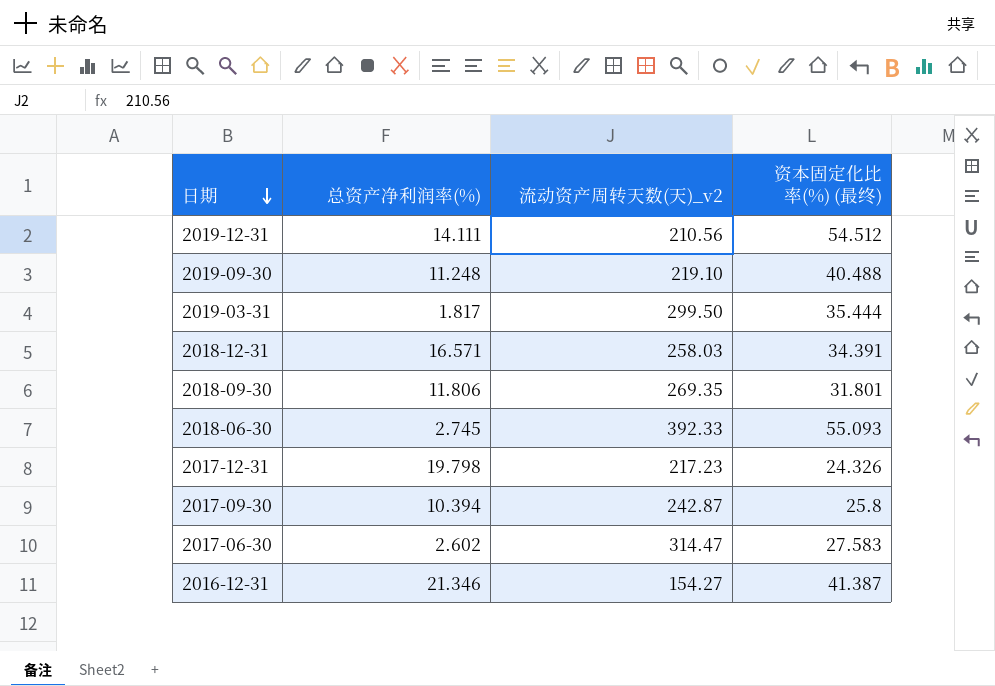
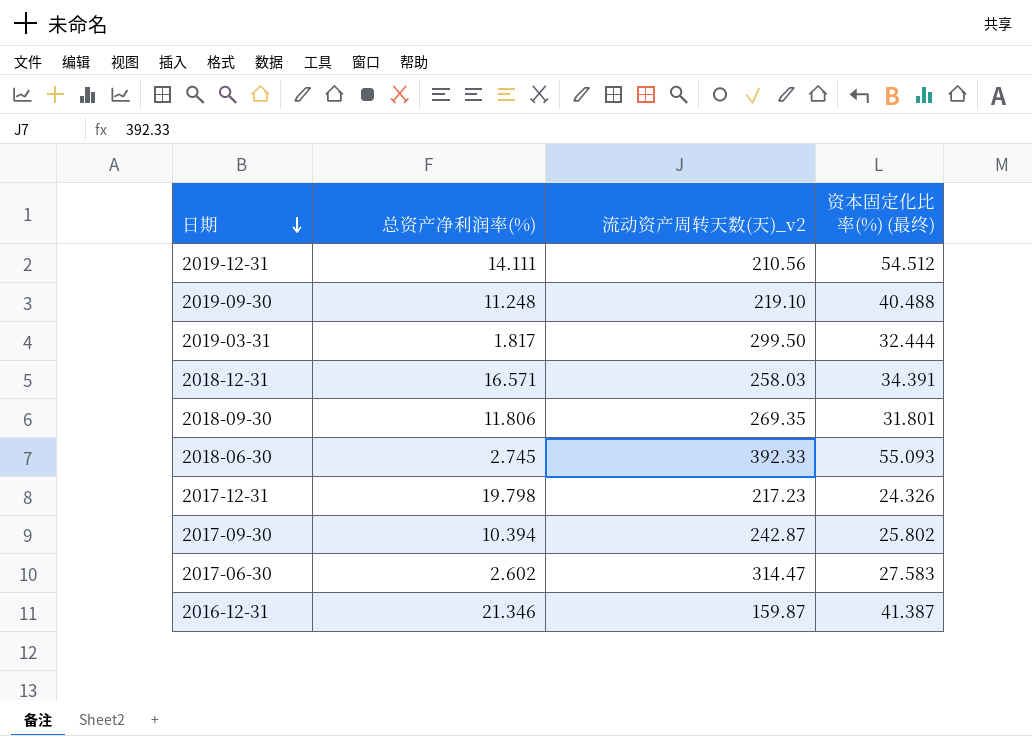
2019-03-31 | 资本固定化比率(%) (最终): 35.444 -> 32.444
2017-09-30 | 资本固定化比率(%) (最终): 25.8 -> 25.802
2016-12-31 | 流动资产周转天数(天)_v2: 154.27 -> 159.87

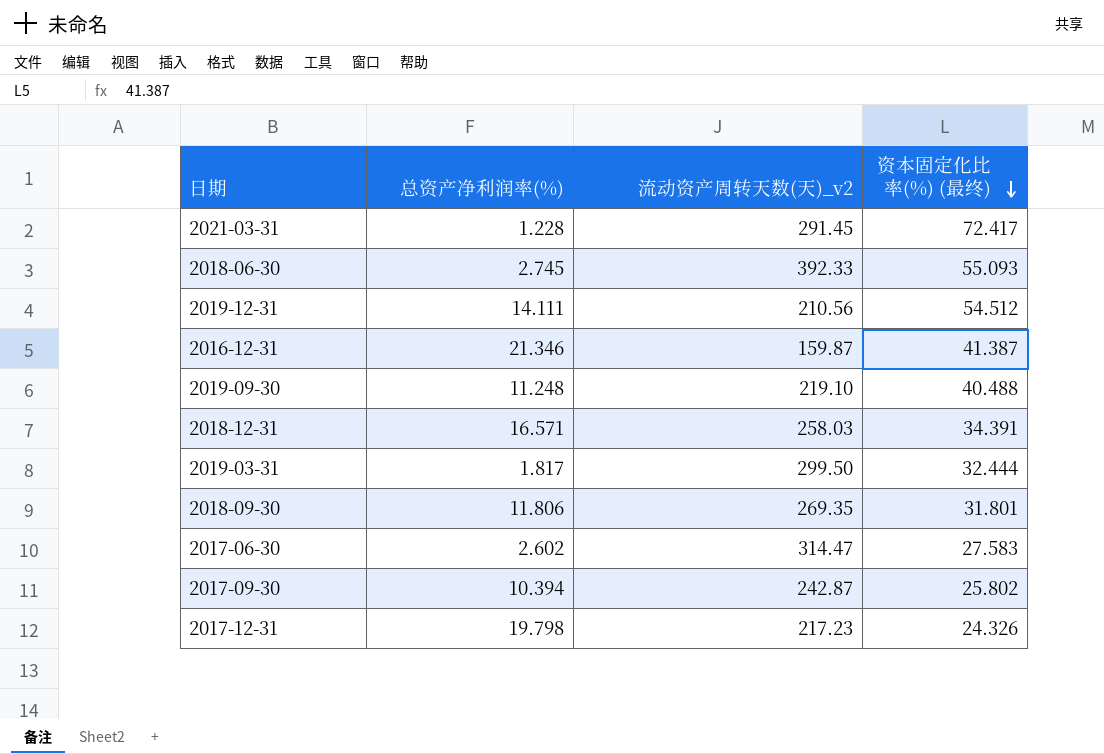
row order: 日期 descending -> 资本固定化比率(%) (最终) descending
row 2021-03-31: none -> 1.228 | 291.45 | 72.417

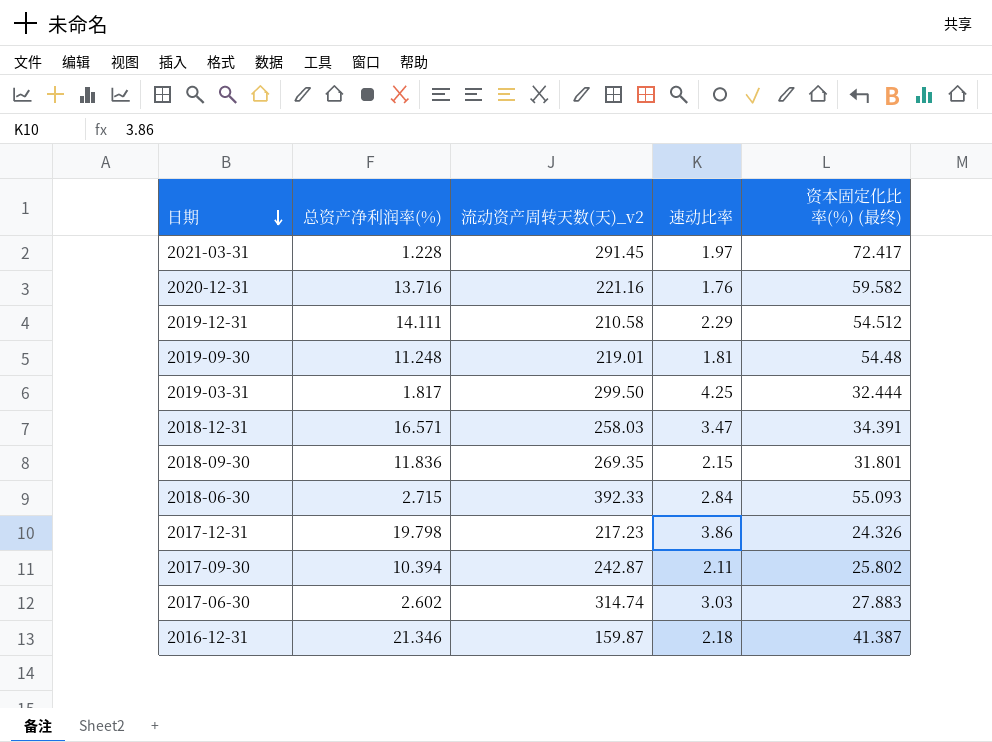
row order: 资本固定化比率(%) (最终) descending -> 日期 descending
column 速动比率 | position: none -> 4
row 2020-12-31: none -> 13.716 | 221.16 | 1.76 | 59.582
2019-12-31 | 流动资产周转天数(天)_v2: 210.56 -> 210.58
2019-09-30 | 流动资产周转天数(天)_v2: 219.10 -> 219.01
2019-09-30 | 资本固定化比率(%) (最终): 40.488 -> 54.48
2018-09-30 | 总资产净利润率(%): 11.806 -> 11.836
2018-06-30 | 总资产净利润率(%): 2.745 -> 2.715
2017-06-30 | 流动资产周转天数(天)_v2: 314.47 -> 314.74
2017-06-30 | 资本固定化比率(%) (最终): 27.583 -> 27.883

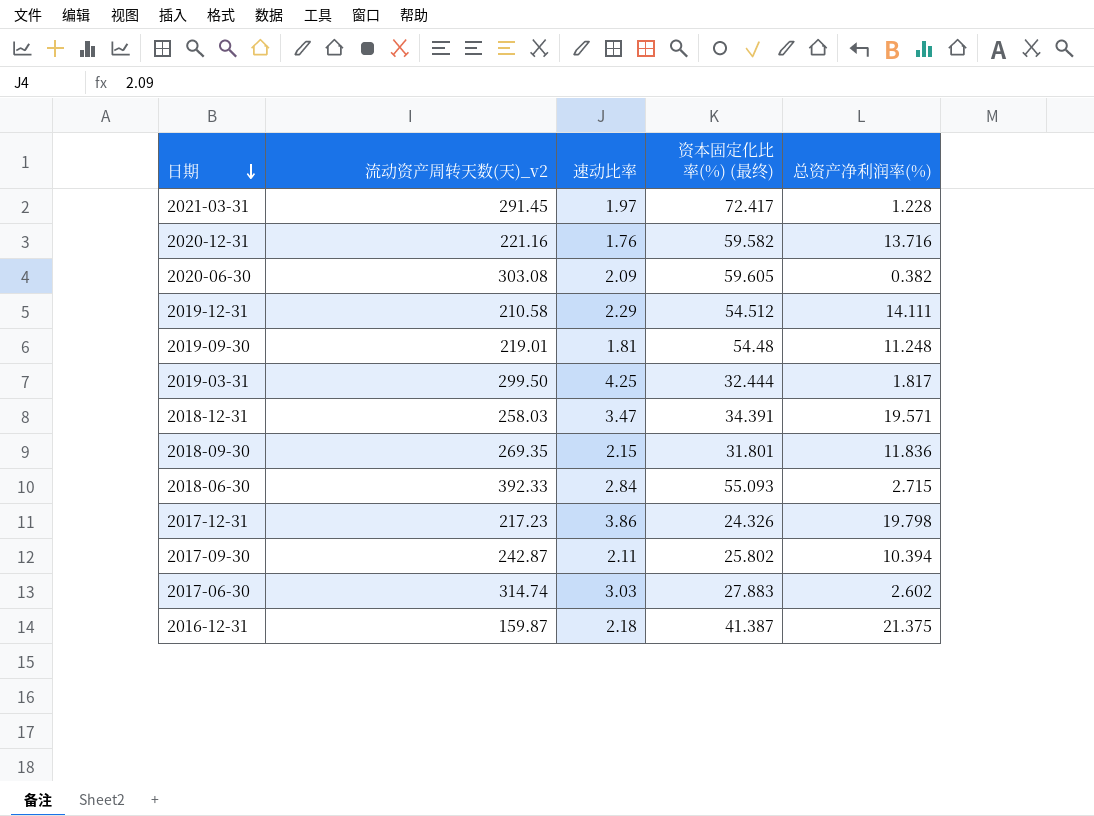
column 总资产净利润率(%) | position: 2 -> 5
row 2020-06-30: none -> 303.08 | 2.09 | 59.605 | 0.382
2018-12-31 | 总资产净利润率(%): 16.571 -> 19.571
2016-12-31 | 总资产净利润率(%): 21.346 -> 21.375

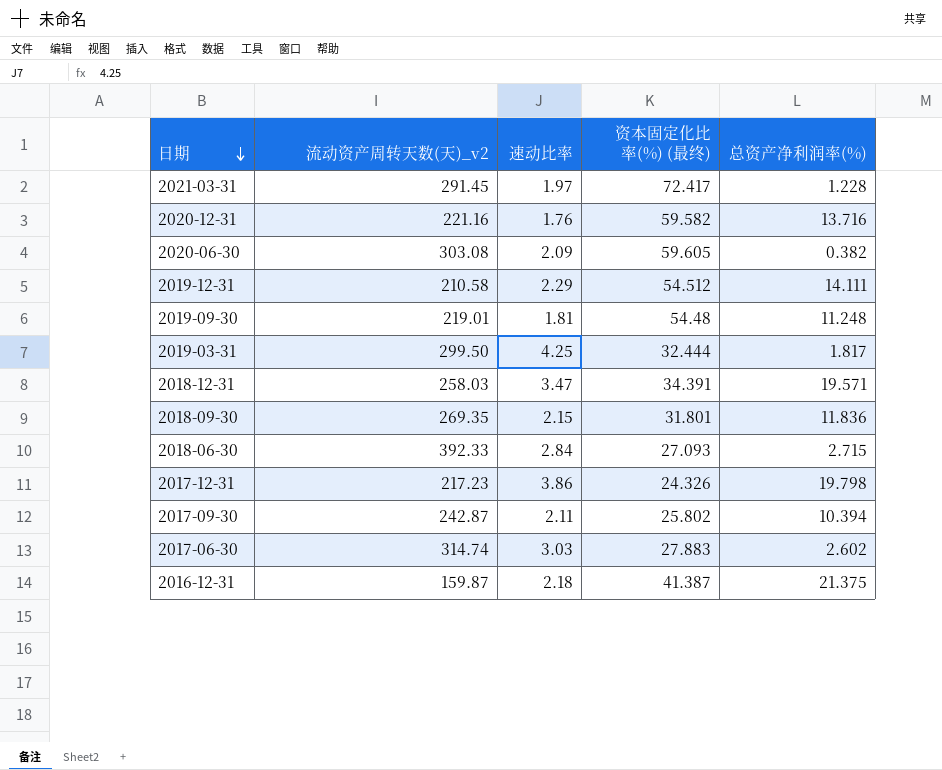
2018-06-30 | 资本固定化比率(%) (最终): 55.093 -> 27.093

